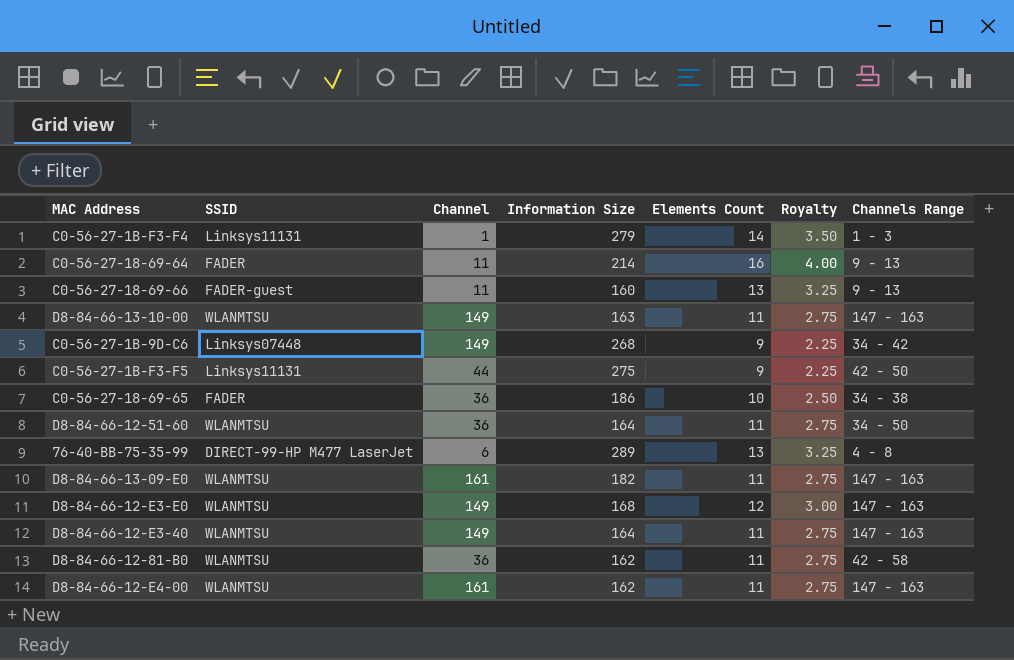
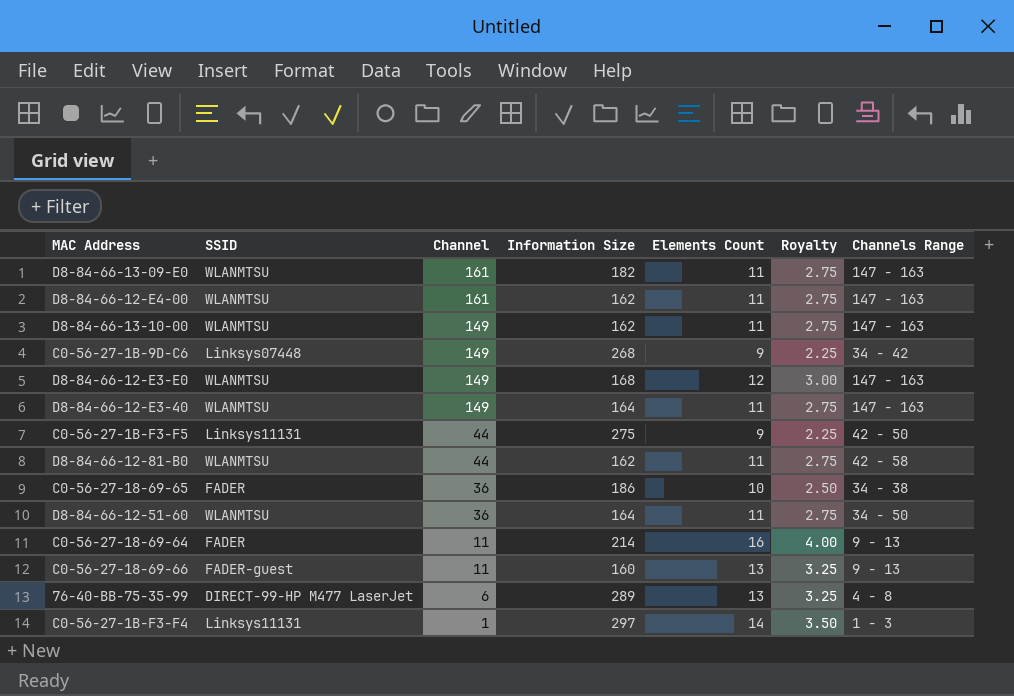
row order: none -> Channel descending
D8-84-66-13-10-00 | Information Size: 163 -> 162
D8-84-66-12-81-B0 | Channel: 36 -> 44
C0-56-27-1B-F3-F4 | Information Size: 279 -> 297

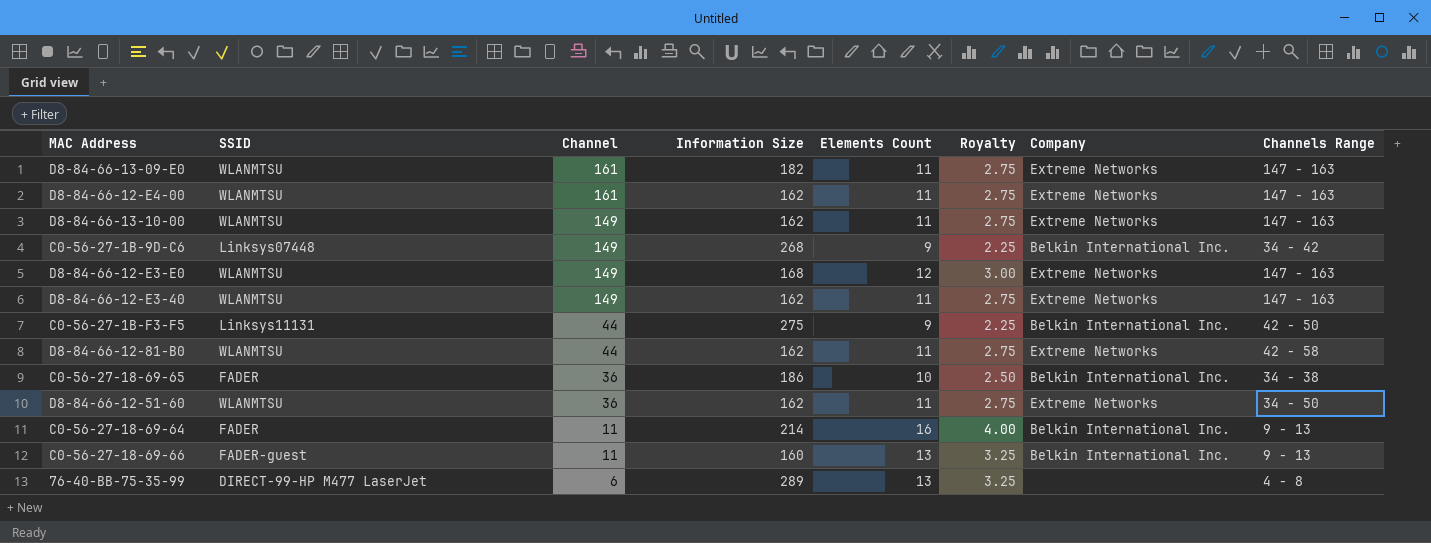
column Company | position: none -> 7
row C0-56-27-1B-F3-F4: Linksys11131 | 1 | 297 | 14 | 3.50 | 1 - 3 -> none
D8-84-66-12-E3-40 | Information Size: 164 -> 162
D8-84-66-12-51-60 | Information Size: 164 -> 162

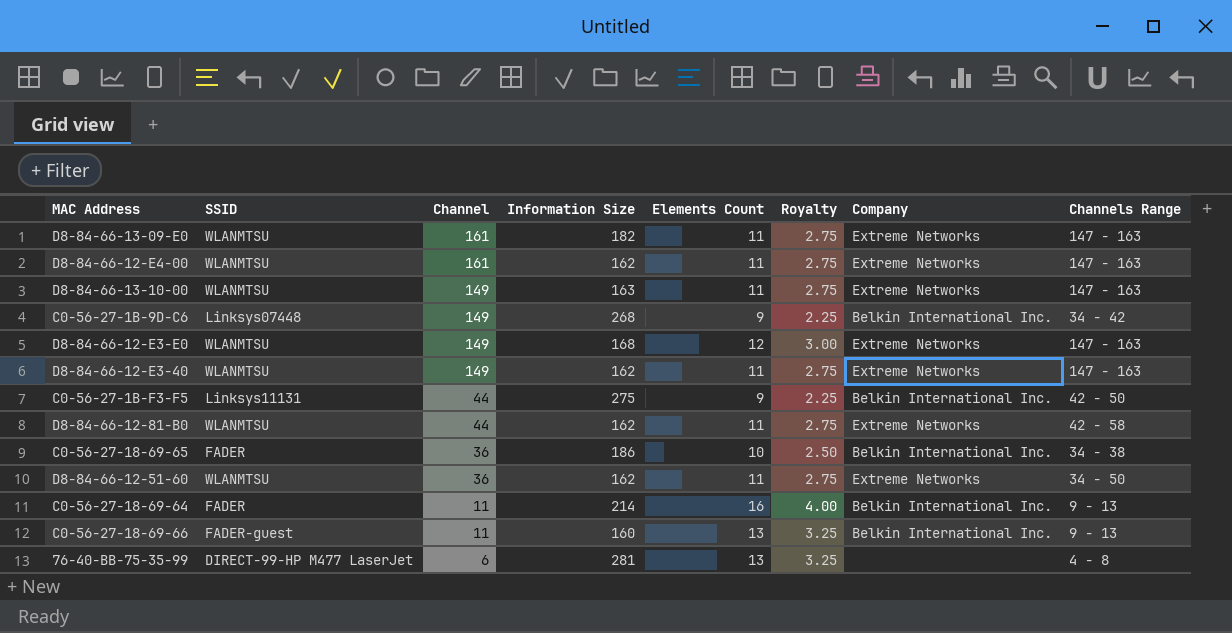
D8-84-66-13-10-00 | Information Size: 162 -> 163
76-40-BB-75-35-99 | Information Size: 289 -> 281

